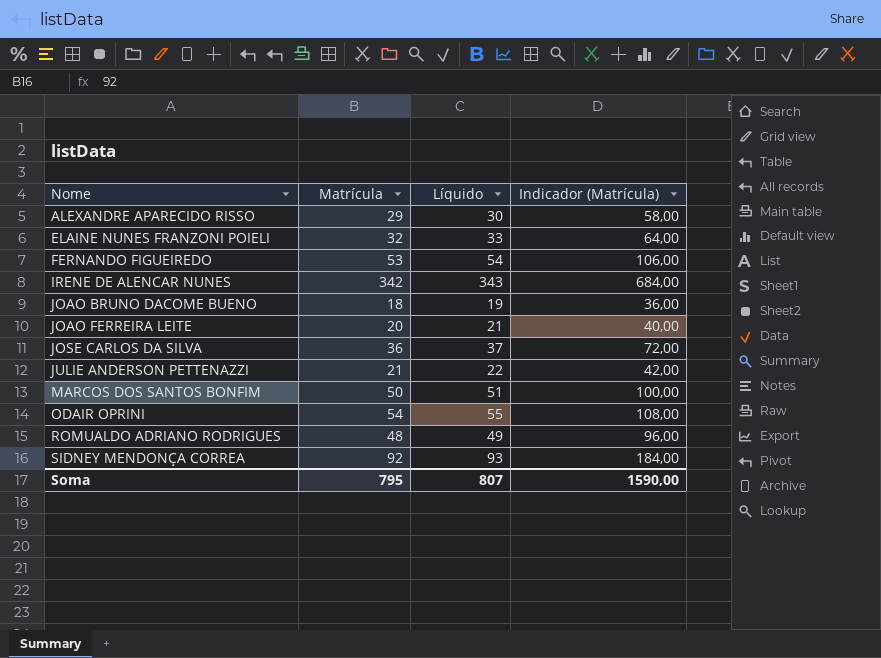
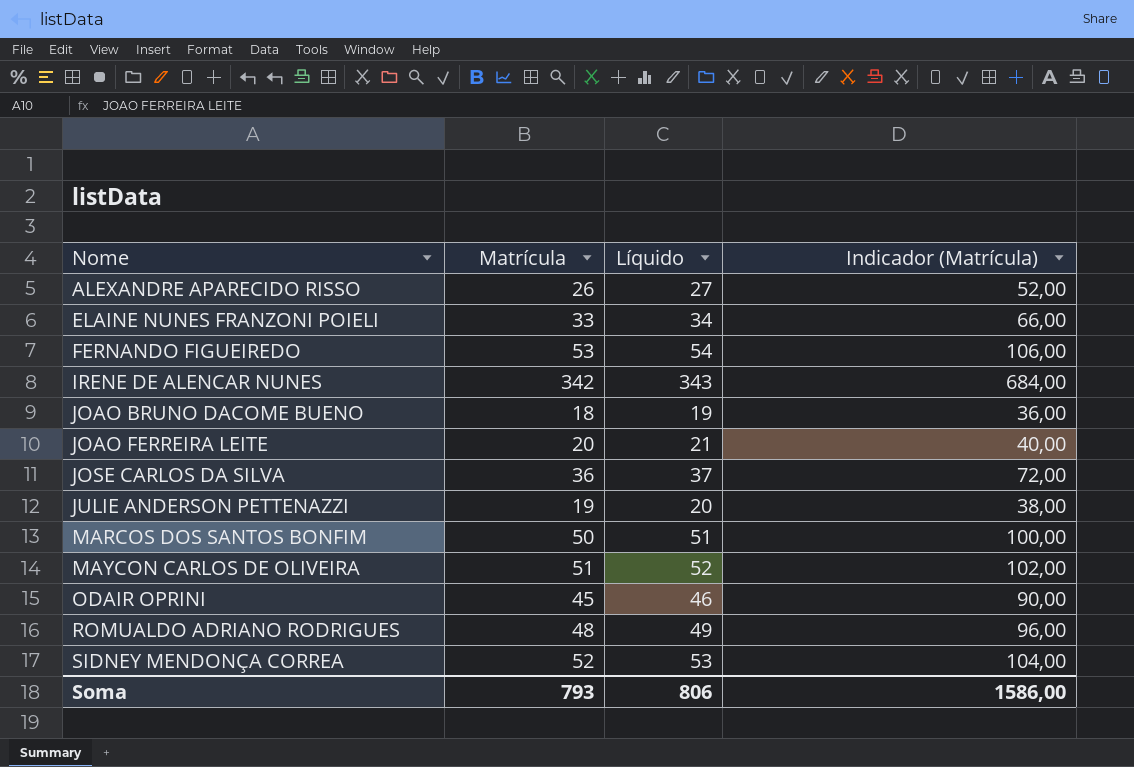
ALEXANDRE APARECIDO RISSO | Matrícula: 29 -> 26
ALEXANDRE APARECIDO RISSO | Líquido: 30 -> 27
ALEXANDRE APARECIDO RISSO | Indicador (Matrícula): 58,00 -> 52,00
ELAINE NUNES FRANZONI POIELI | Matrícula: 32 -> 33
ELAINE NUNES FRANZONI POIELI | Líquido: 33 -> 34
ELAINE NUNES FRANZONI POIELI | Indicador (Matrícula): 64,00 -> 66,00
JULIE ANDERSON PETTENAZZI | Matrícula: 21 -> 19
JULIE ANDERSON PETTENAZZI | Líquido: 22 -> 20
JULIE ANDERSON PETTENAZZI | Indicador (Matrícula): 42,00 -> 38,00
row MAYCON CARLOS DE OLIVEIRA: none -> 51 | 52 | 102,00
ODAIR OPRINI | Matrícula: 54 -> 45
ODAIR OPRINI | Líquido: 55 -> 46
ODAIR OPRINI | Indicador (Matrícula): 108,00 -> 90,00
SIDNEY MENDONÇA CORREA | Matrícula: 92 -> 52
SIDNEY MENDONÇA CORREA | Líquido: 93 -> 53
SIDNEY MENDONÇA CORREA | Indicador (Matrícula): 184,00 -> 104,00
Soma | Matrícula: 795 -> 793
Soma | Líquido: 807 -> 806
Soma | Indicador (Matrícula): 1590,00 -> 1586,00

